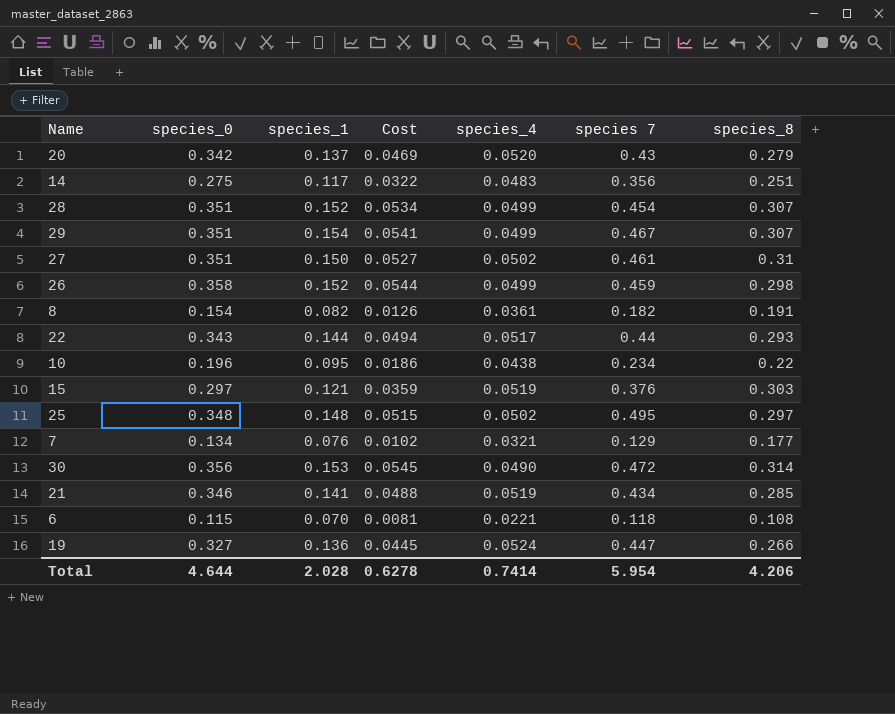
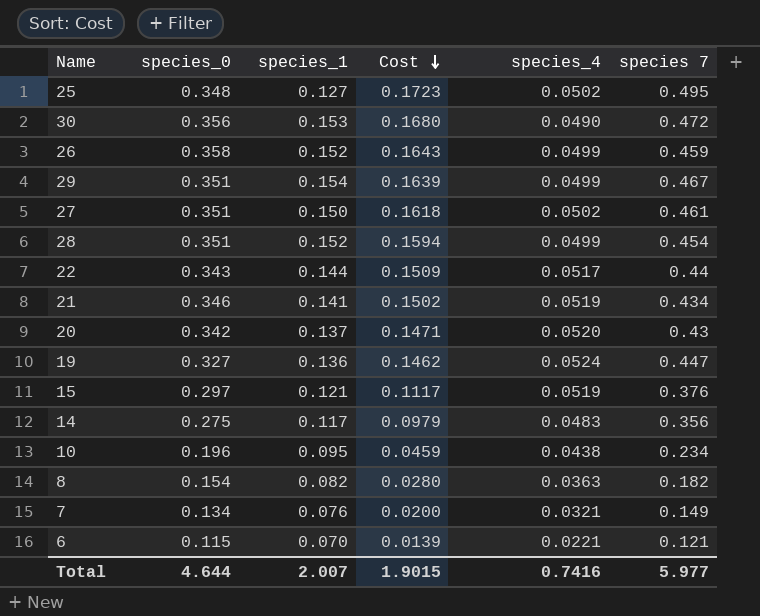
row order: none -> Cost descending
column species_8 | position: 7 -> none
column Cost | formula: [species_0] * [species_1] -> [species_0] * [species 7]
25 | species_1: 0.148 -> 0.127
8 | species_4: 0.0361 -> 0.0363
7 | species 7: 0.129 -> 0.149
6 | species 7: 0.118 -> 0.121
Total | species_1: 2.028 -> 2.007
Total | Cost: 0.6278 -> 1.9015
Total | species_4: 0.7414 -> 0.7416
Total | species 7: 5.954 -> 5.977

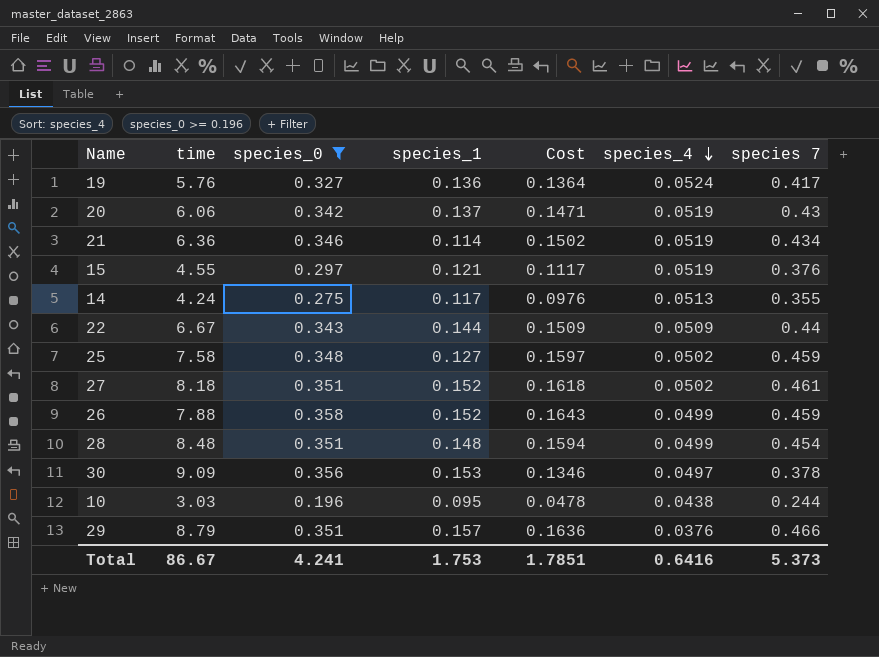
filter: none -> species_0 >= 0.196
row order: Cost descending -> species_4 descending
column time | position: none -> 2
19 | Cost: 0.1462 -> 0.1364
19 | species 7: 0.447 -> 0.417
20 | species_4: 0.0520 -> 0.0519
21 | species_1: 0.141 -> 0.114
14 | Cost: 0.0979 -> 0.0976
14 | species_4: 0.0483 -> 0.0513
14 | species 7: 0.356 -> 0.355
22 | species_4: 0.0517 -> 0.0509
25 | Cost: 0.1723 -> 0.1597
25 | species 7: 0.495 -> 0.459
27 | species_1: 0.150 -> 0.152
28 | species_1: 0.152 -> 0.148
30 | Cost: 0.1680 -> 0.1346
30 | species_4: 0.0490 -> 0.0497
30 | species 7: 0.472 -> 0.378
10 | Cost: 0.0459 -> 0.0478
10 | species 7: 0.234 -> 0.244
29 | species_1: 0.154 -> 0.157
29 | Cost: 0.1639 -> 0.1636
29 | species_4: 0.0499 -> 0.0376
29 | species 7: 0.467 -> 0.466
Total | species_0: 4.644 -> 4.241
Total | species_1: 2.007 -> 1.753
Total | Cost: 1.9015 -> 1.7851
Total | species_4: 0.7416 -> 0.6416
Total | species 7: 5.977 -> 5.373

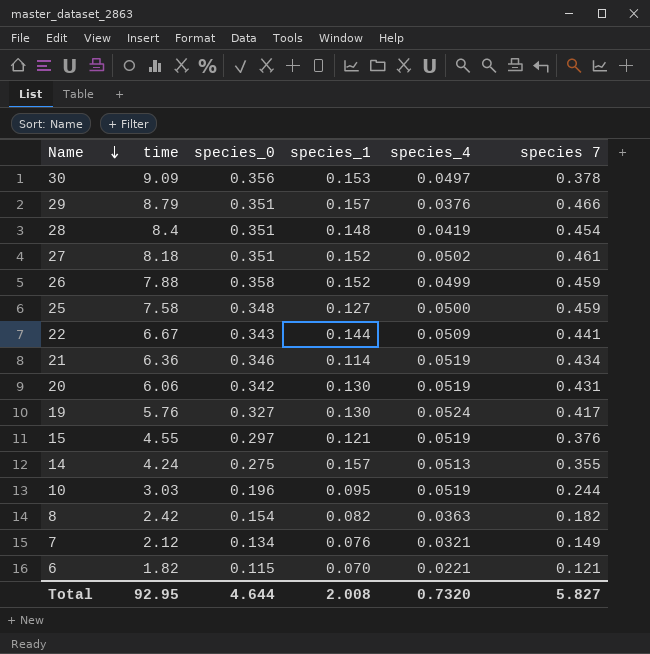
filter: species_0 >= 0.196 -> none
row order: species_4 descending -> Name descending
column Cost | formula: [species_0] * [species 7] -> none
28 | time: 8.48 -> 8.4
28 | species_4: 0.0499 -> 0.0419
25 | species_4: 0.0502 -> 0.0500
22 | species 7: 0.44 -> 0.441
20 | species_1: 0.137 -> 0.130
20 | species 7: 0.43 -> 0.431
19 | species_1: 0.136 -> 0.130
14 | species_1: 0.117 -> 0.157
10 | species_4: 0.0438 -> 0.0519
Total | time: 86.67 -> 92.95
Total | species_0: 4.241 -> 4.644
Total | species_1: 1.753 -> 2.008
Total | species_4: 0.6416 -> 0.7320
Total | species 7: 5.373 -> 5.827

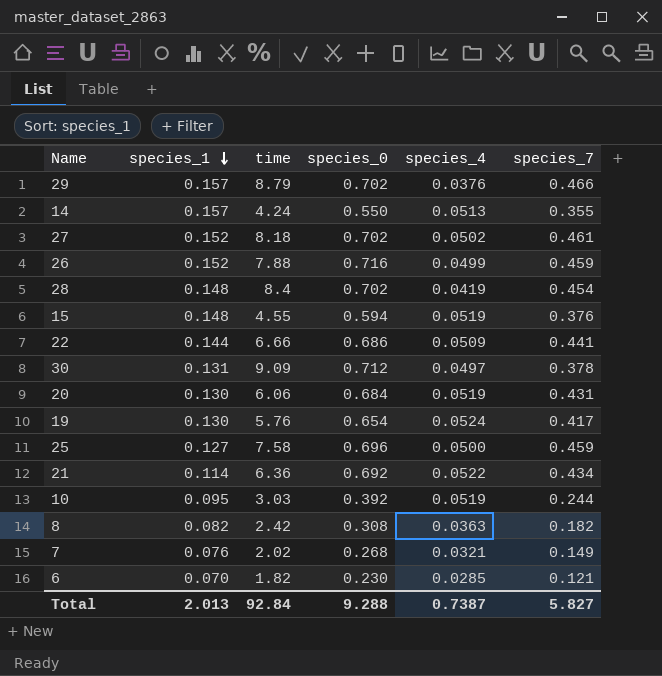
row order: Name descending -> species_1 descending
column species_1 | position: 4 -> 2
column name: species 7 -> species_7
29 | species_0: 0.351 -> 0.702
14 | species_0: 0.275 -> 0.550
27 | species_0: 0.351 -> 0.702
26 | species_0: 0.358 -> 0.716
28 | species_0: 0.351 -> 0.702
15 | species_1: 0.121 -> 0.148
15 | species_0: 0.297 -> 0.594
22 | time: 6.67 -> 6.66
22 | species_0: 0.343 -> 0.686
30 | species_1: 0.153 -> 0.131
30 | species_0: 0.356 -> 0.712
20 | species_0: 0.342 -> 0.684
19 | species_0: 0.327 -> 0.654
25 | species_0: 0.348 -> 0.696
21 | species_0: 0.346 -> 0.692
21 | species_4: 0.0519 -> 0.0522
10 | species_0: 0.196 -> 0.392
8 | species_0: 0.154 -> 0.308
7 | time: 2.12 -> 2.02
7 | species_0: 0.134 -> 0.268
6 | species_0: 0.115 -> 0.230
6 | species_4: 0.0221 -> 0.0285
Total | species_1: 2.008 -> 2.013
Total | time: 92.95 -> 92.84
Total | species_0: 4.644 -> 9.288
Total | species_4: 0.7320 -> 0.7387

